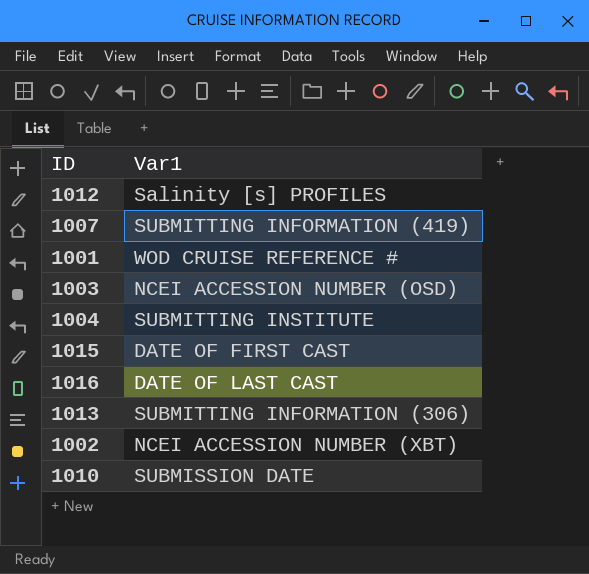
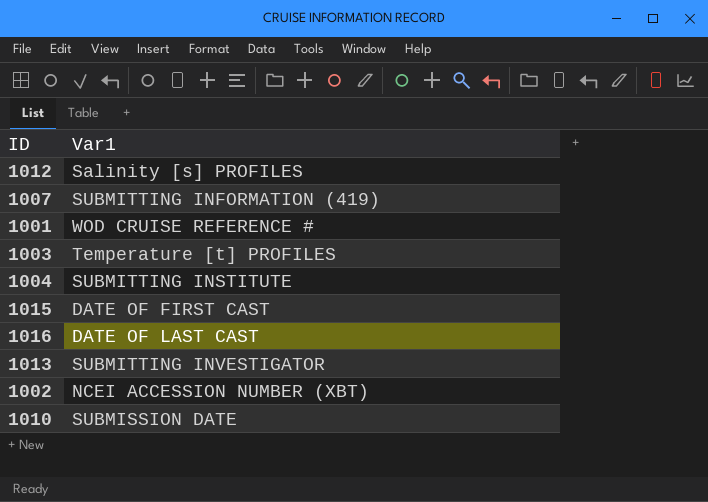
1003 | Var1: NCEI ACCESSION NUMBER (OSD) -> Temperature [t] PROFILES
1013 | Var1: SUBMITTING INFORMATION (306) -> SUBMITTING INVESTIGATOR

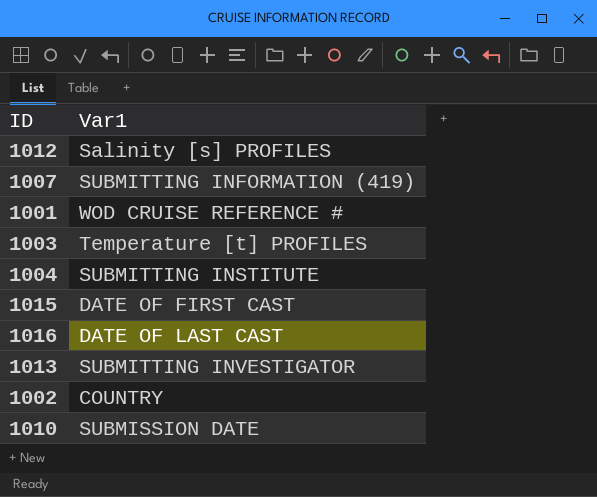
1002 | Var1: NCEI ACCESSION NUMBER (XBT) -> COUNTRY

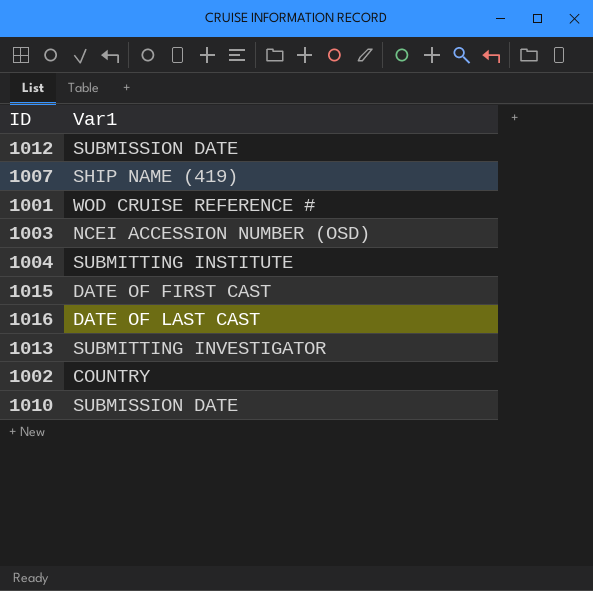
1012 | Var1: Salinity [s] PROFILES -> SUBMISSION DATE
1007 | Var1: SUBMITTING INFORMATION (419) -> SHIP NAME (419)
1003 | Var1: Temperature [t] PROFILES -> NCEI ACCESSION NUMBER (OSD)

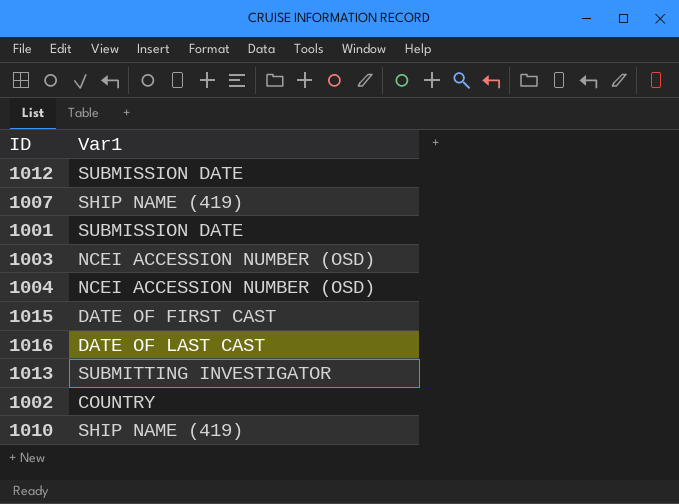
1001 | Var1: WOD CRUISE REFERENCE # -> SUBMISSION DATE
1004 | Var1: SUBMITTING INSTITUTE -> NCEI ACCESSION NUMBER (OSD)
1010 | Var1: SUBMISSION DATE -> SHIP NAME (419)

